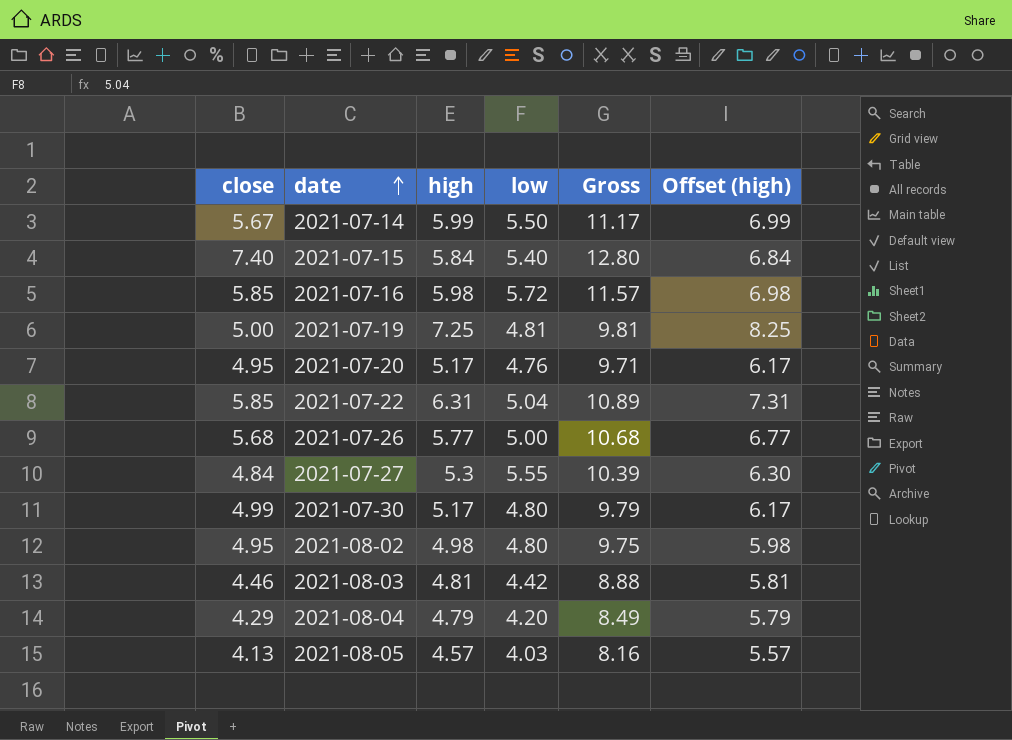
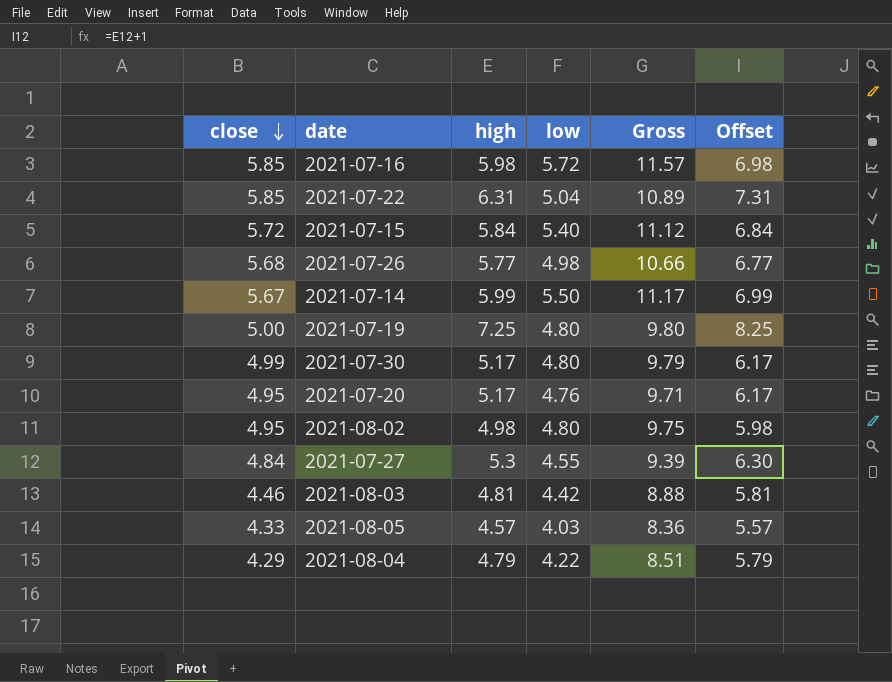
row order: date ascending -> close descending
column name: Offset (high) -> Offset
2021-07-15 | close: 7.40 -> 5.72
2021-07-15 | Gross: 12.80 -> 11.12
2021-07-26 | low: 5.00 -> 4.98
2021-07-26 | Gross: 10.68 -> 10.66
2021-07-19 | low: 4.81 -> 4.80
2021-07-19 | Gross: 9.81 -> 9.80
2021-07-27 | low: 5.55 -> 4.55
2021-07-27 | Gross: 10.39 -> 9.39
2021-08-05 | close: 4.13 -> 4.33
2021-08-05 | Gross: 8.16 -> 8.36
2021-08-04 | low: 4.20 -> 4.22
2021-08-04 | Gross: 8.49 -> 8.51

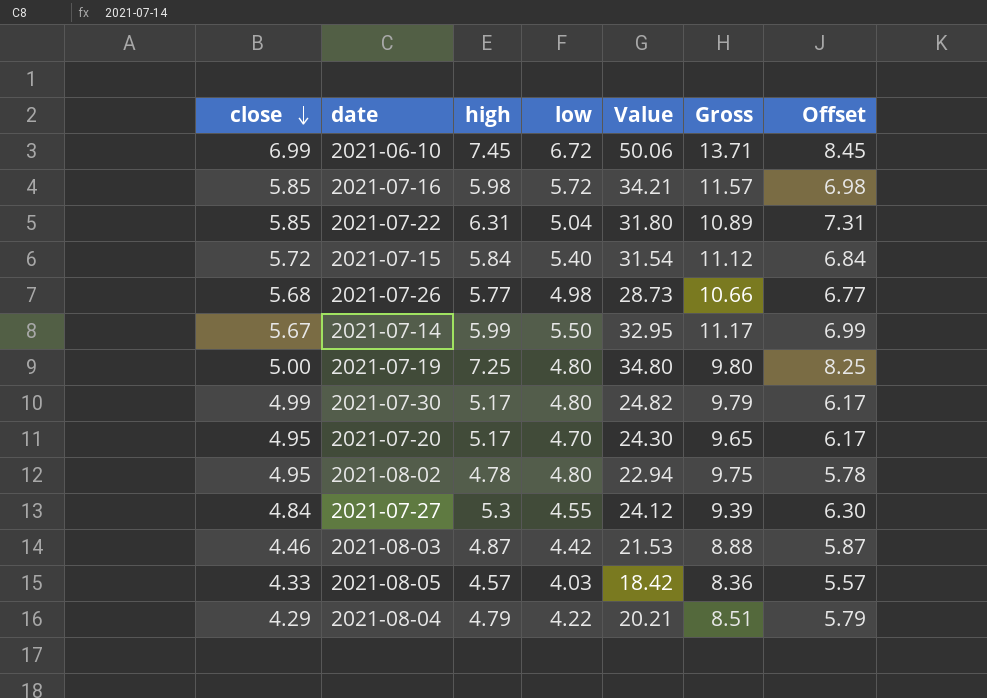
column Value | formula: none -> [high] * [low]
row 2021-06-10: none -> 6.99 | 7.45 | 6.72 | 50.06 | 13.71 | 8.45
2021-07-20 | low: 4.76 -> 4.70
2021-07-20 | Gross: 9.71 -> 9.65
2021-08-02 | high: 4.98 -> 4.78
2021-08-02 | Offset: 5.98 -> 5.78
2021-08-03 | high: 4.81 -> 4.87
2021-08-03 | Offset: 5.81 -> 5.87

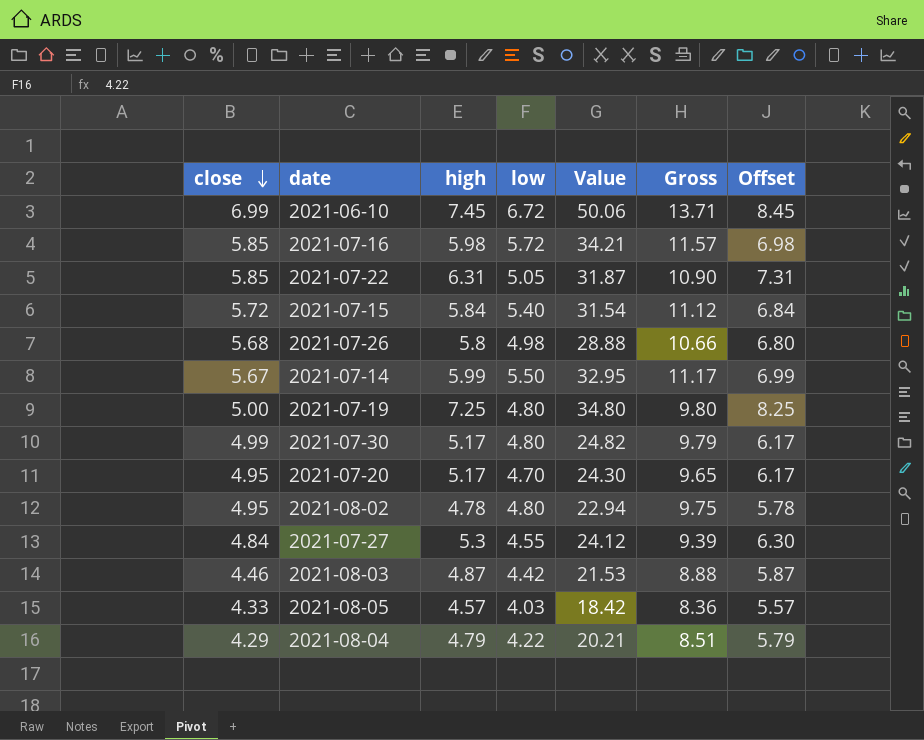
2021-07-22 | low: 5.04 -> 5.05
2021-07-22 | Value: 31.80 -> 31.87
2021-07-22 | Gross: 10.89 -> 10.90
2021-07-26 | high: 5.77 -> 5.8
2021-07-26 | Value: 28.73 -> 28.88
2021-07-26 | Offset: 6.77 -> 6.80

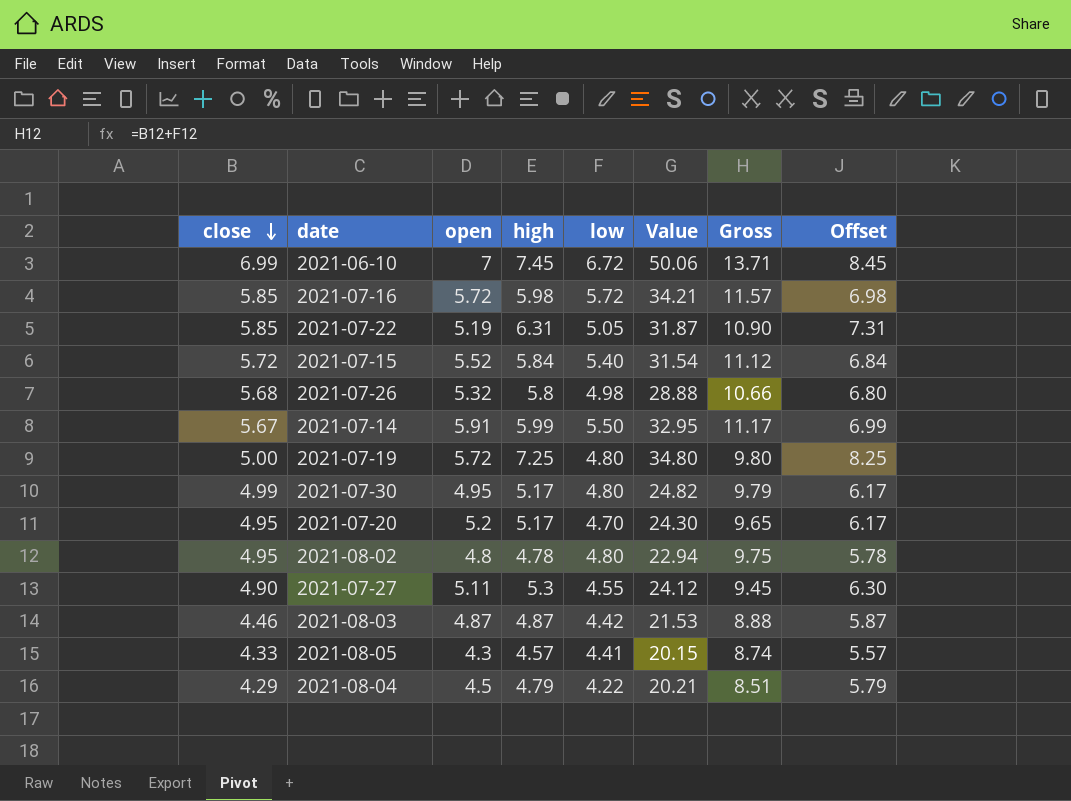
column open | position: none -> 3
2021-07-27 | close: 4.84 -> 4.90
2021-07-27 | Gross: 9.39 -> 9.45
2021-08-05 | low: 4.03 -> 4.41
2021-08-05 | Value: 18.42 -> 20.15
2021-08-05 | Gross: 8.36 -> 8.74

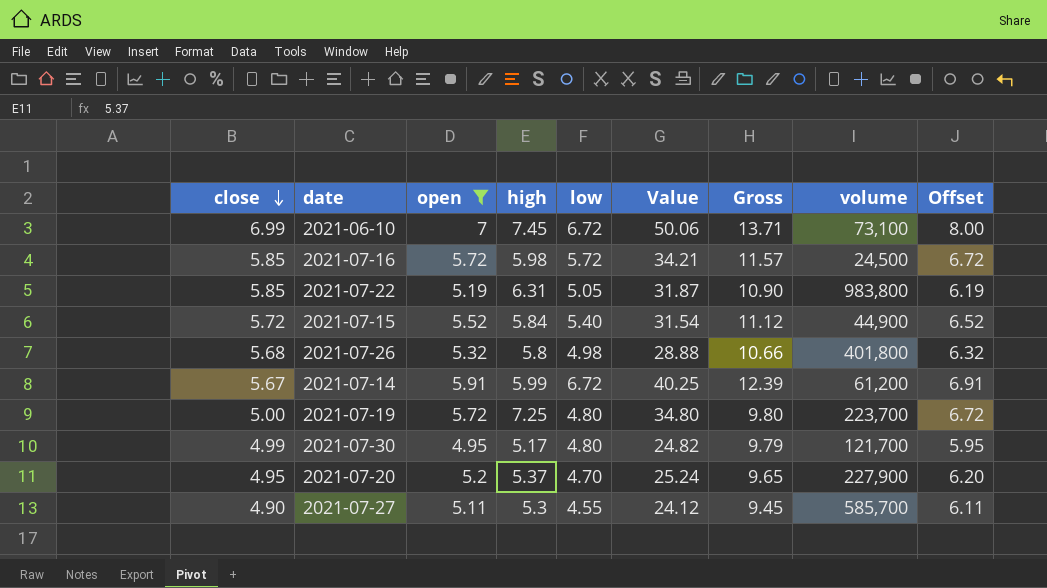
filter: none -> open >= 4.95
column volume | position: none -> 8
column Offset | formula: [high] + 1 -> [open] + 1
2021-07-14 | low: 5.50 -> 6.72
2021-07-14 | Value: 32.95 -> 40.25
2021-07-14 | Gross: 11.17 -> 12.39
2021-07-20 | high: 5.17 -> 5.37
2021-07-20 | Value: 24.30 -> 25.24

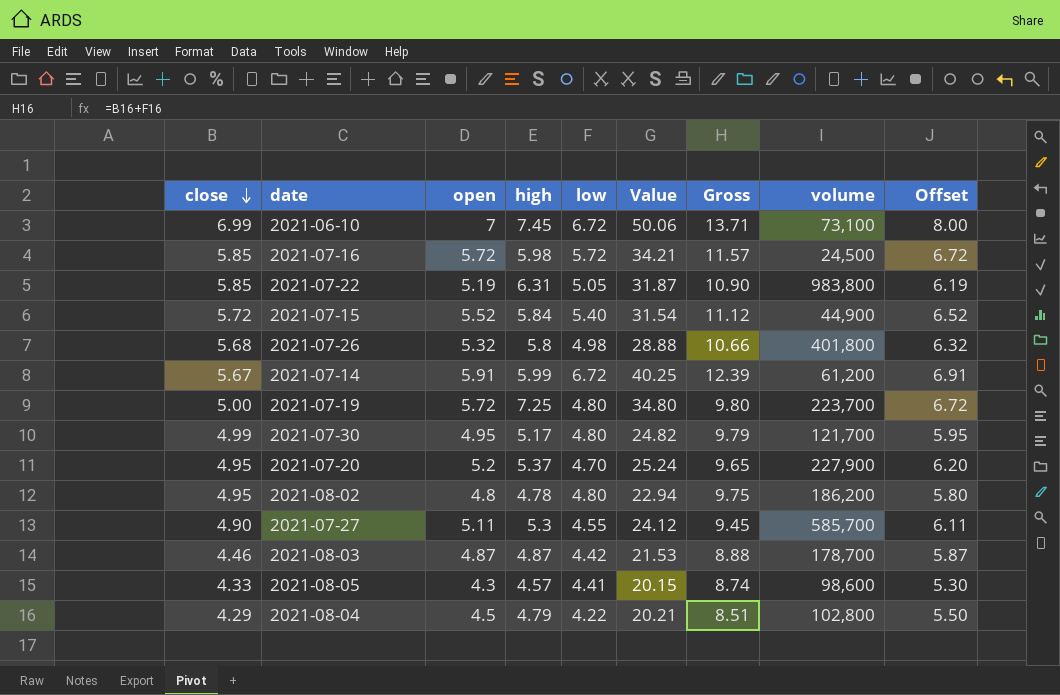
filter: open >= 4.95 -> none

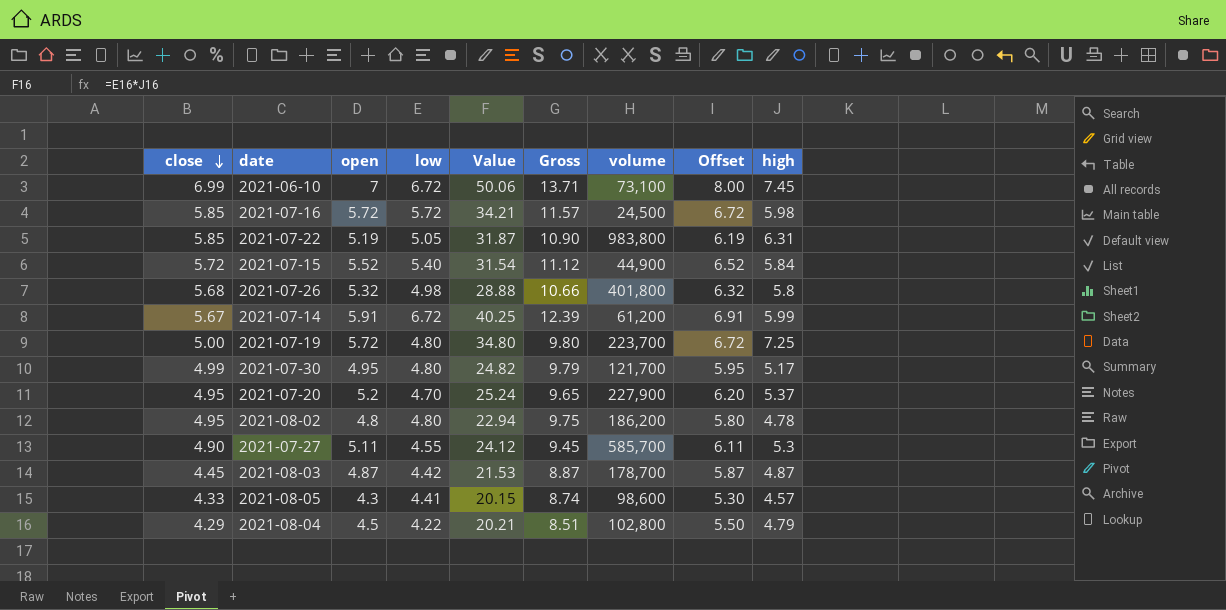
column high | position: 4 -> 9
2021-08-03 | close: 4.46 -> 4.45
2021-08-03 | Gross: 8.88 -> 8.87

